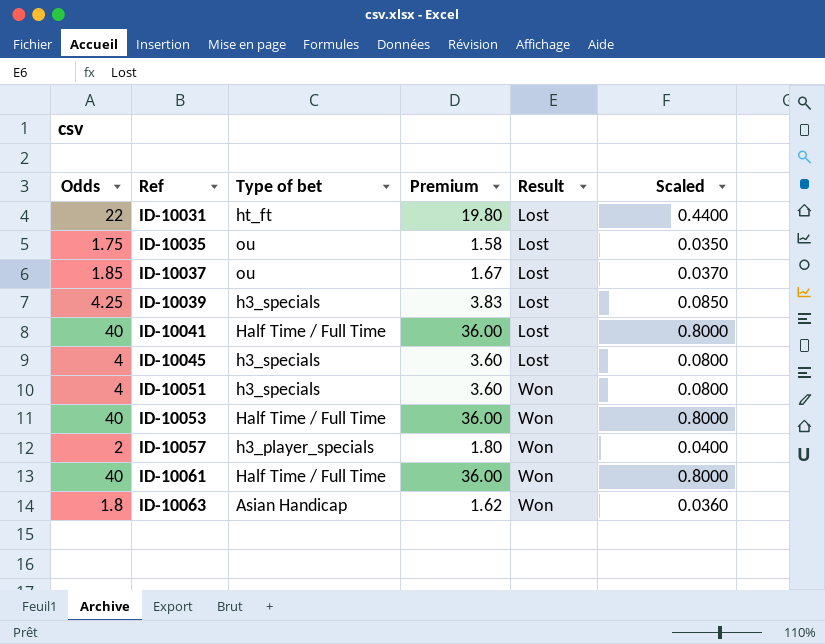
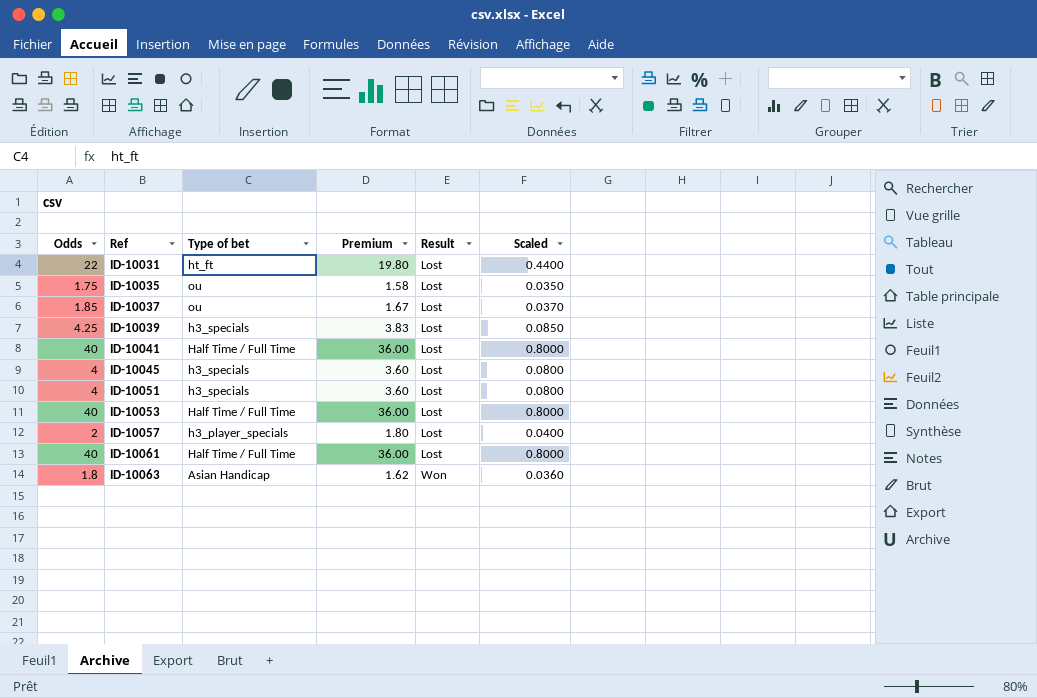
ID-10051 | Result: Won -> Lost
ID-10053 | Result: Won -> Lost
ID-10057 | Result: Won -> Lost
ID-10061 | Result: Won -> Lost

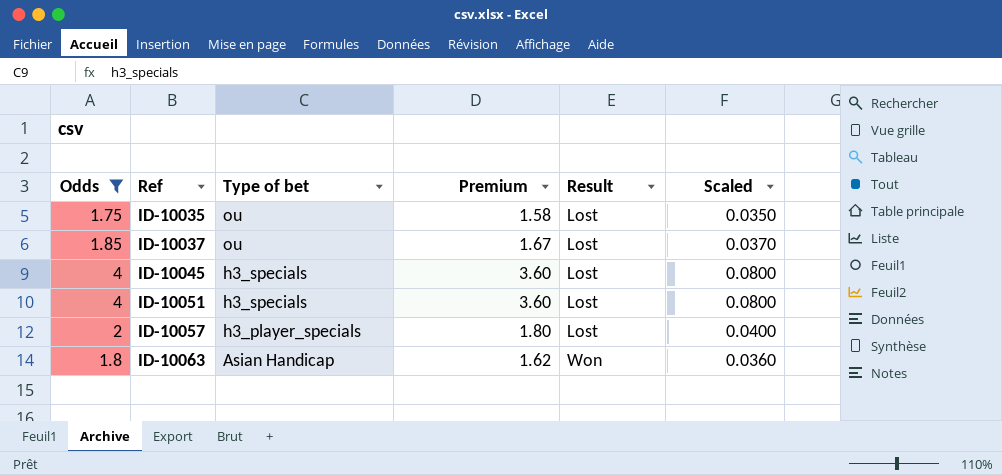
filter: none -> Odds <= 4

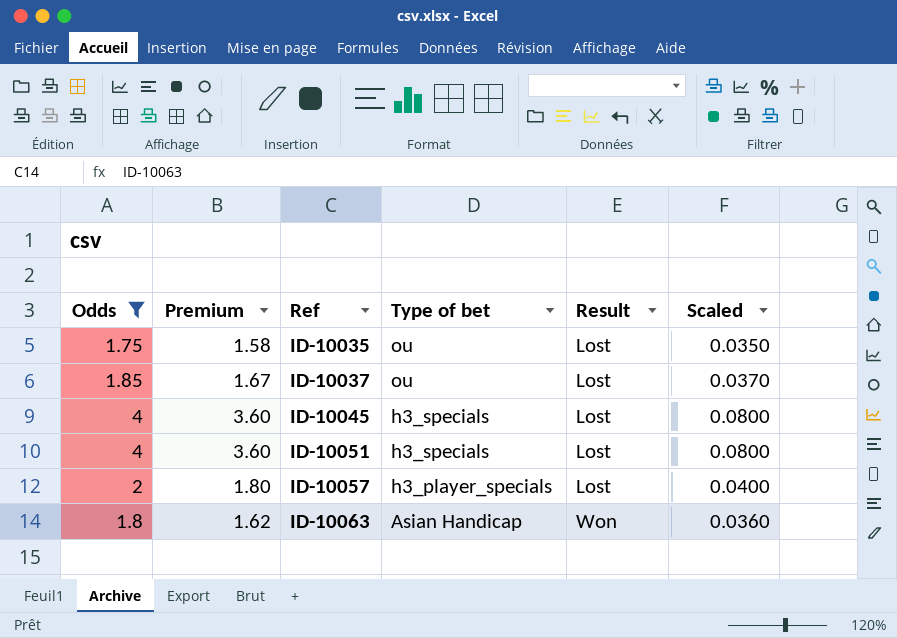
column Premium | position: 4 -> 2

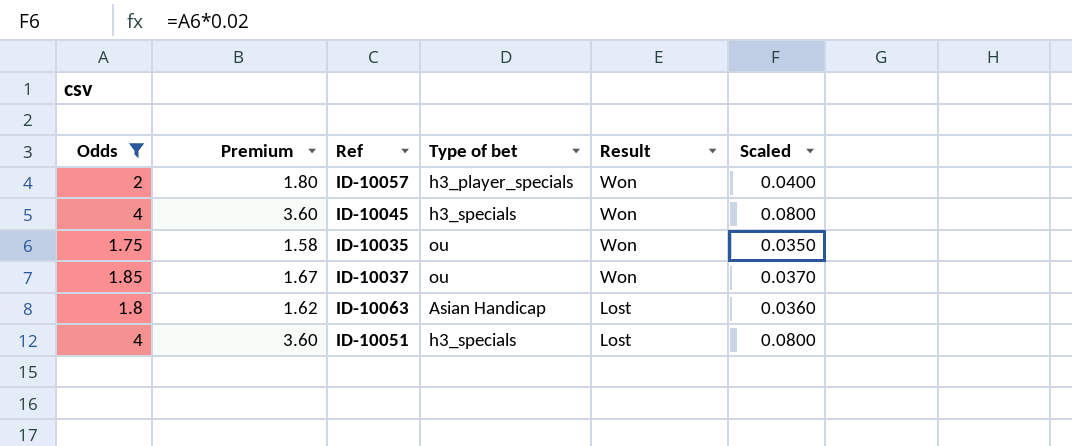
row order: Ref ascending -> Result descending
ID-10057 | Result: Lost -> Won
ID-10045 | Result: Lost -> Won
ID-10035 | Result: Lost -> Won
ID-10037 | Result: Lost -> Won
ID-10063 | Result: Won -> Lost

